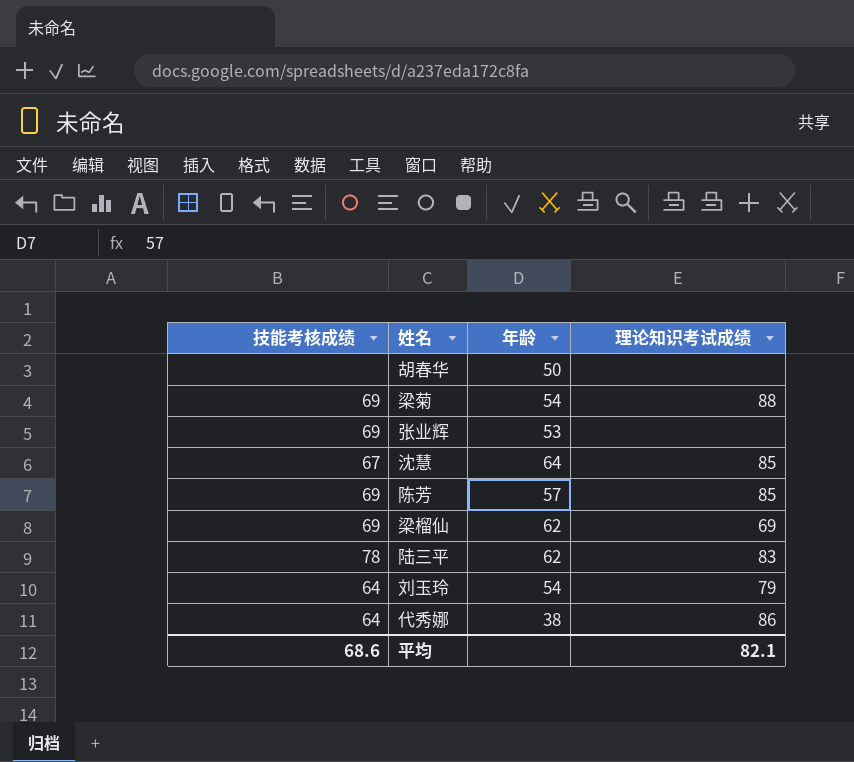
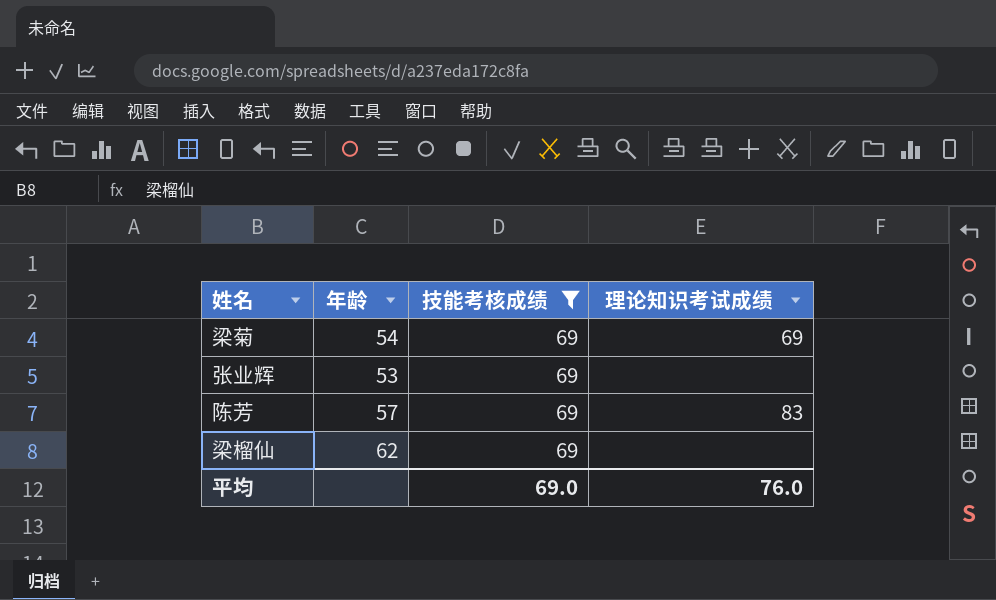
filter: none -> 技能考核成绩 = 69
column 技能考核成绩 | position: 1 -> 3
梁菊 | 理论知识考试成绩: 88 -> 69
陈芳 | 理论知识考试成绩: 85 -> 83
梁榴仙 | 理论知识考试成绩: 69 -> none
平均 | 技能考核成绩: 68.6 -> 69.0
平均 | 理论知识考试成绩: 82.1 -> 76.0

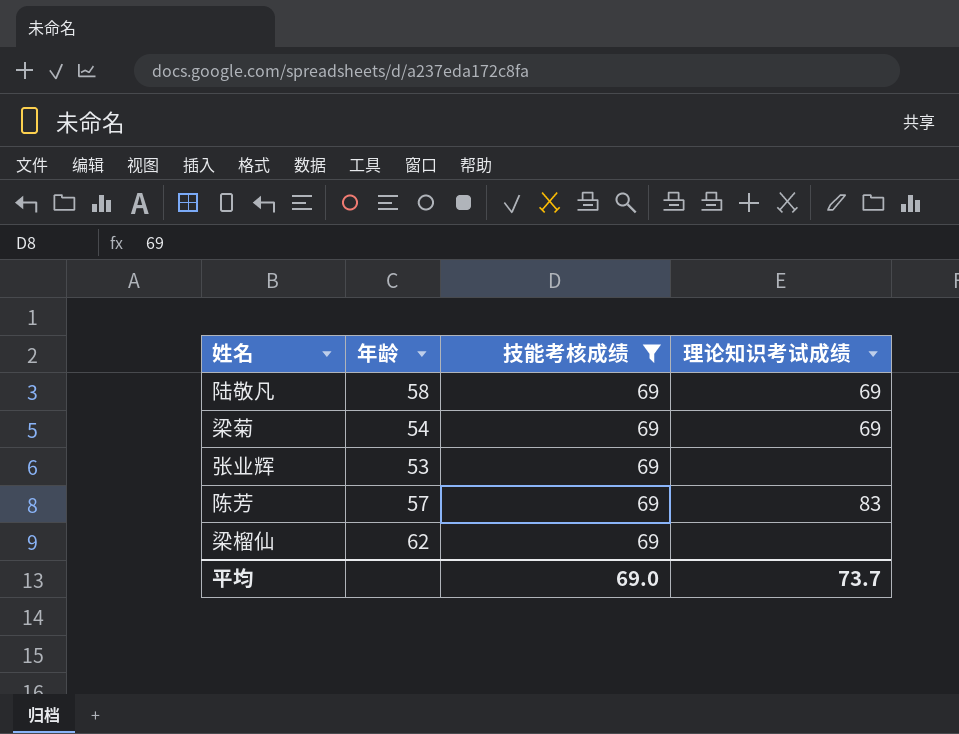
row 陆敬凡: none -> 58 | 69 | 69
平均 | 理论知识考试成绩: 76.0 -> 73.7

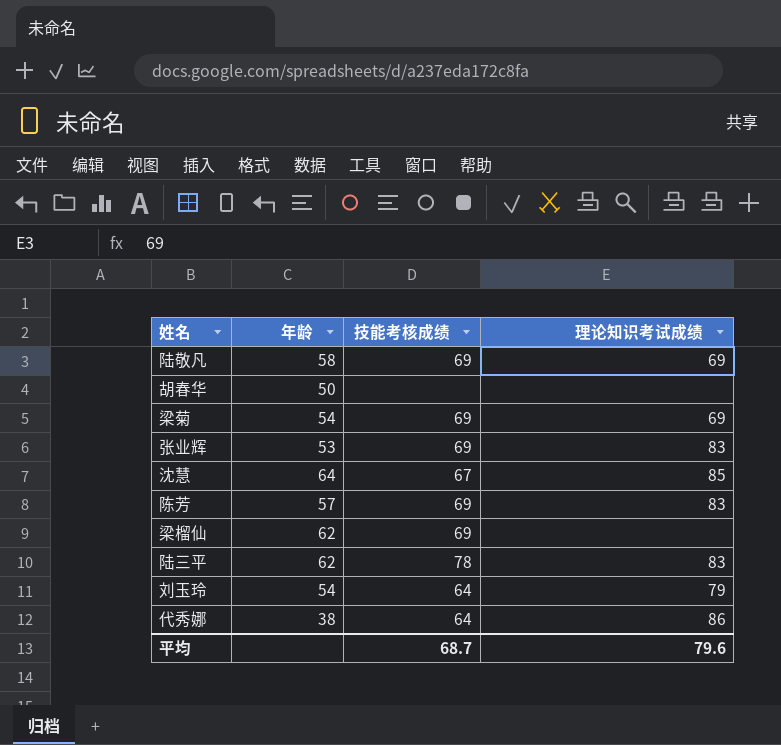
filter: 技能考核成绩 = 69 -> none
张业辉 | 理论知识考试成绩: none -> 83
平均 | 技能考核成绩: 69.0 -> 68.7
平均 | 理论知识考试成绩: 73.7 -> 79.6

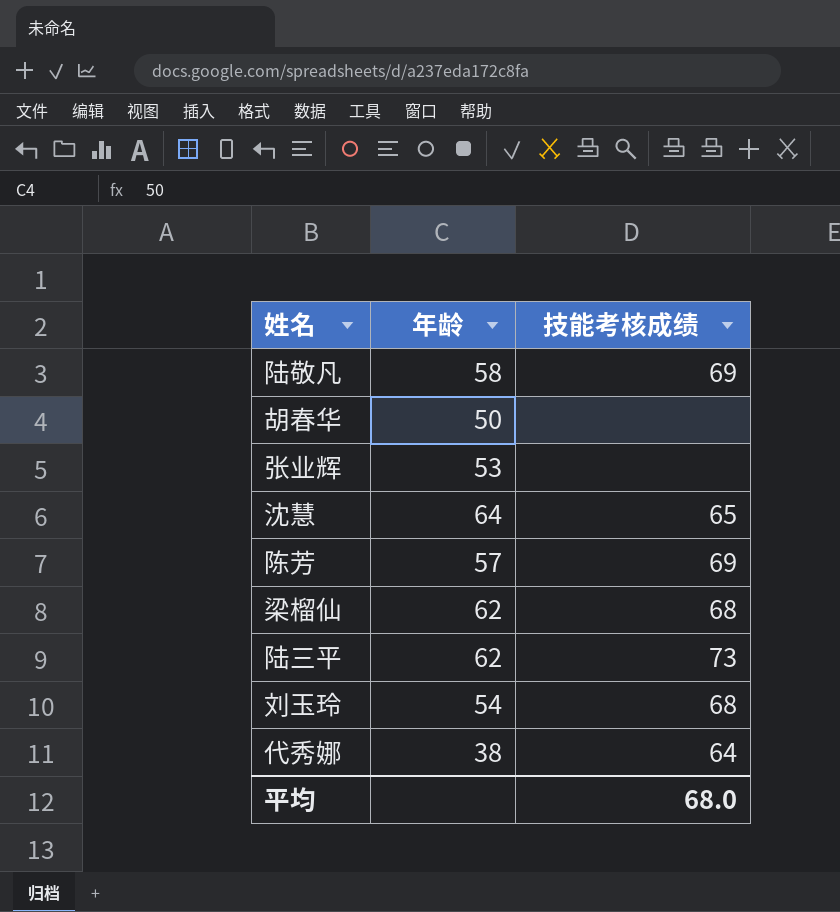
column 理论知识考试成绩 | position: 4 -> none
row 梁菊: 54 | 69 | 69 -> none
张业辉 | 技能考核成绩: 69 -> none
沈慧 | 技能考核成绩: 67 -> 65
梁榴仙 | 技能考核成绩: 69 -> 68
陆三平 | 技能考核成绩: 78 -> 73
刘玉玲 | 技能考核成绩: 64 -> 68
平均 | 技能考核成绩: 68.7 -> 68.0

